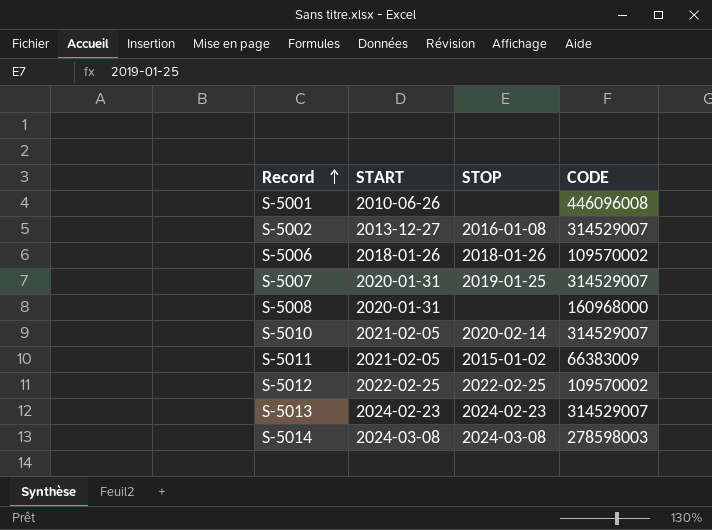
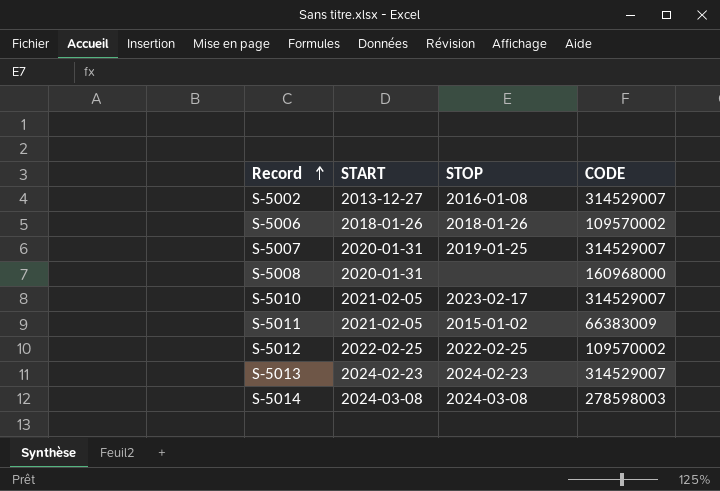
row S-5001: 2010-06-26 | none | 446096008 -> none
S-5010 | STOP: 2020-02-14 -> 2023-02-17

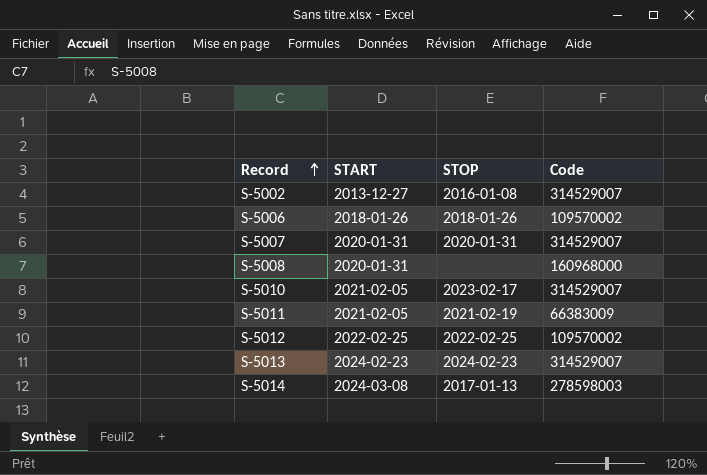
column name: CODE -> Code
S-5007 | STOP: 2019-01-25 -> 2020-01-31
S-5011 | STOP: 2015-01-02 -> 2021-02-19
S-5014 | STOP: 2024-03-08 -> 2017-01-13

